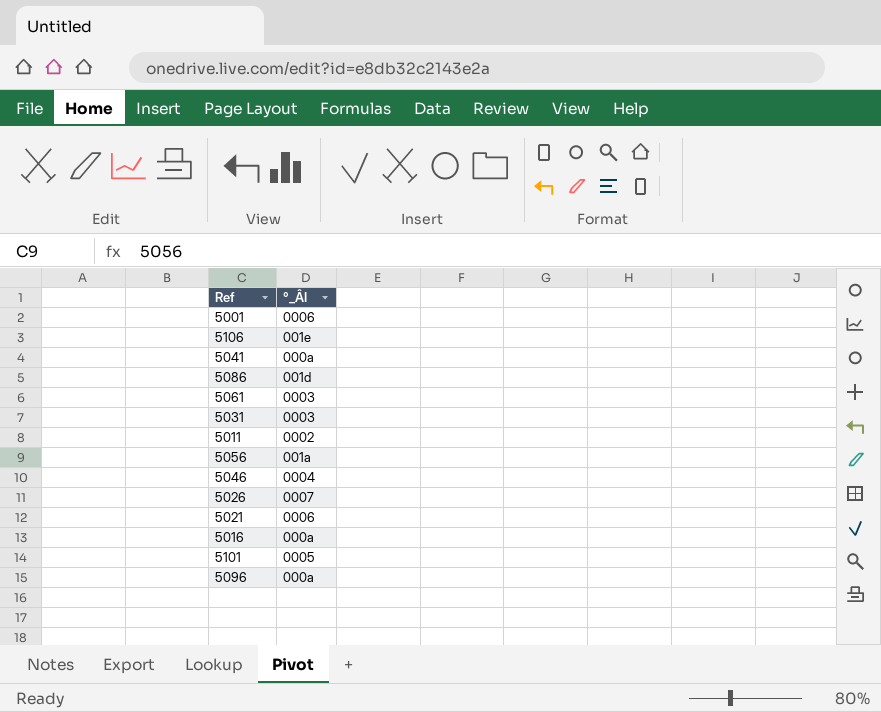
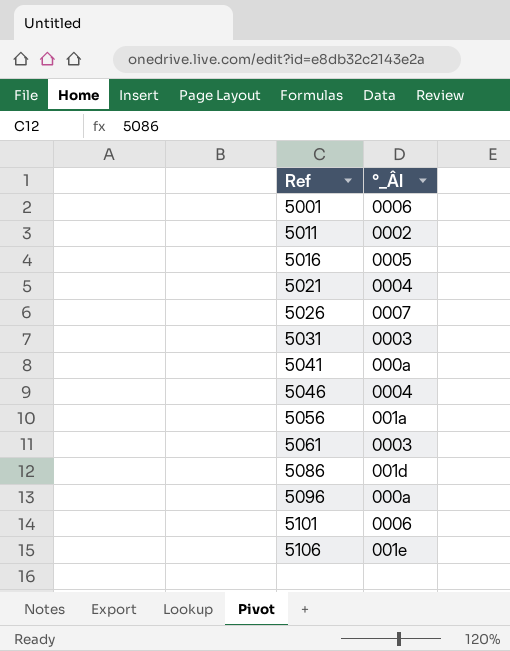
row order: none -> Ref ascending
5016 | °_ÂI: 000a -> 0005
5021 | °_ÂI: 0006 -> 0004
5101 | °_ÂI: 0005 -> 0006

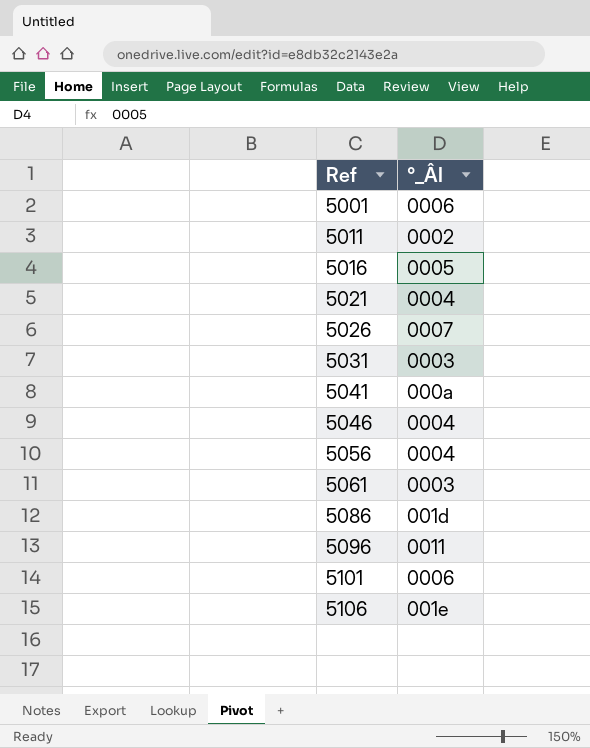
5056 | °_ÂI: 001a -> 0004
5096 | °_ÂI: 000a -> 0011

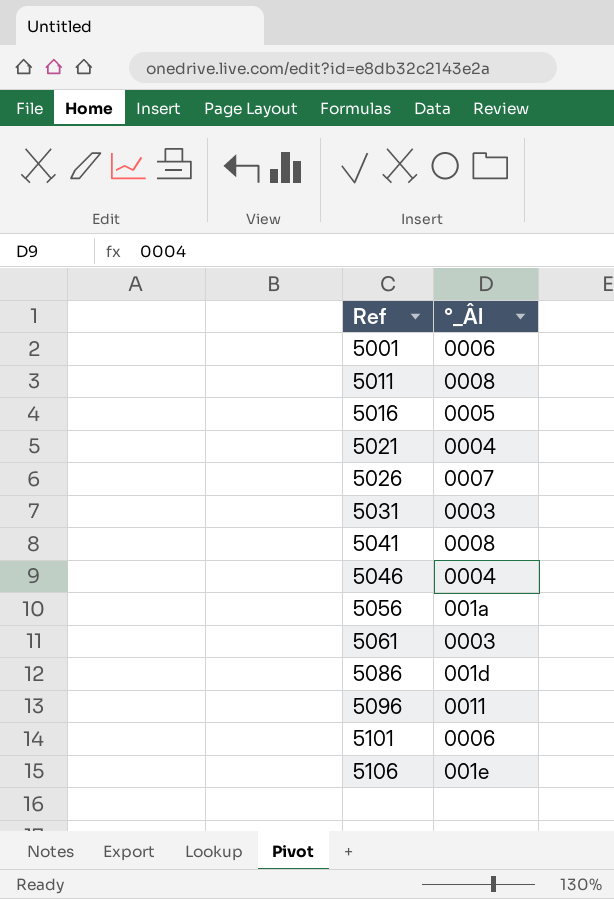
5011 | °_ÂI: 0002 -> 0008
5041 | °_ÂI: 000a -> 0008
5056 | °_ÂI: 0004 -> 001a

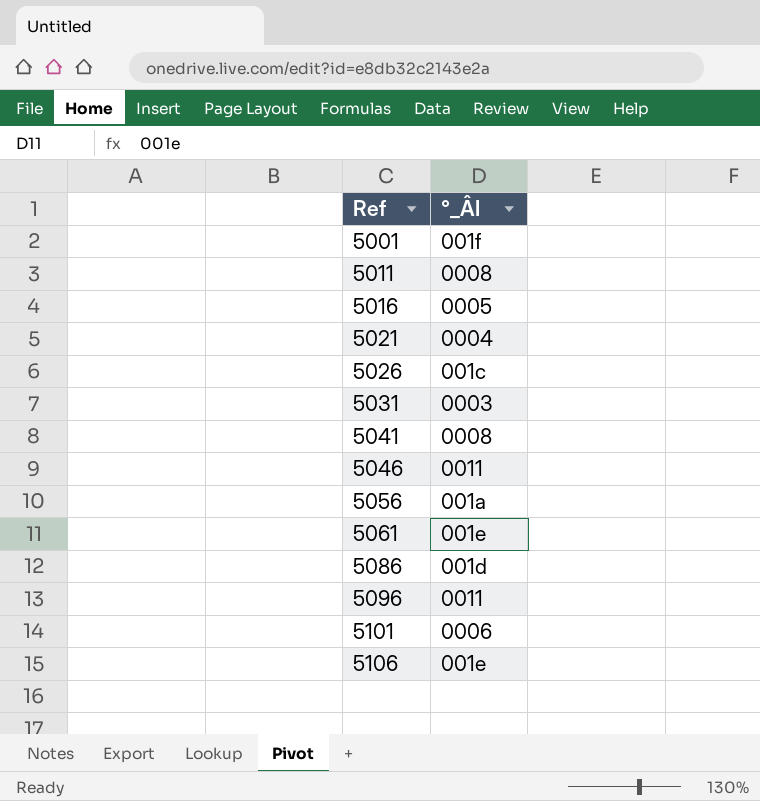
5001 | °_ÂI: 0006 -> 001f
5026 | °_ÂI: 0007 -> 001c
5046 | °_ÂI: 0004 -> 0011
5061 | °_ÂI: 0003 -> 001e

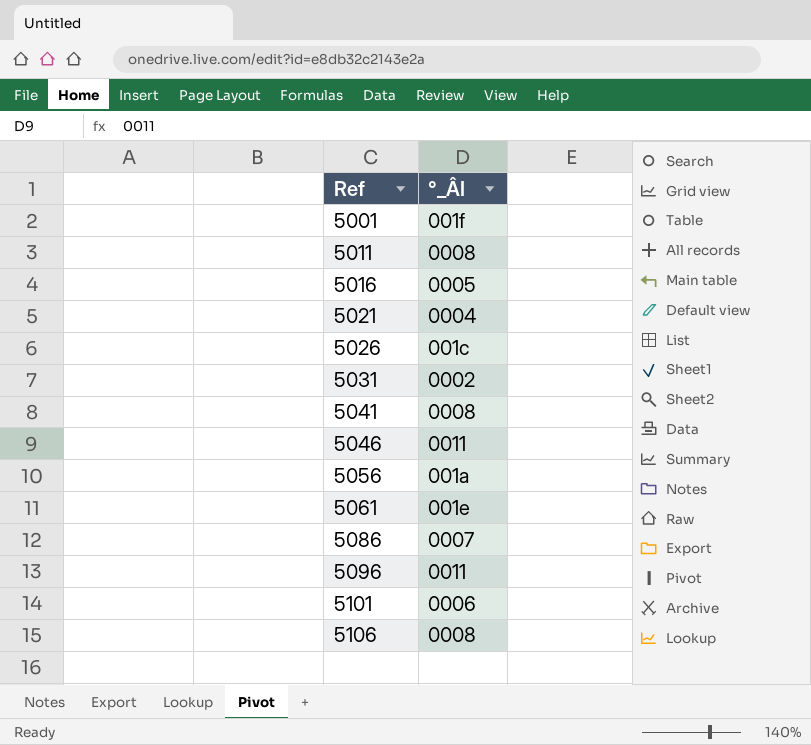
5031 | °_ÂI: 0003 -> 0002
5086 | °_ÂI: 001d -> 0007
5106 | °_ÂI: 001e -> 0008

